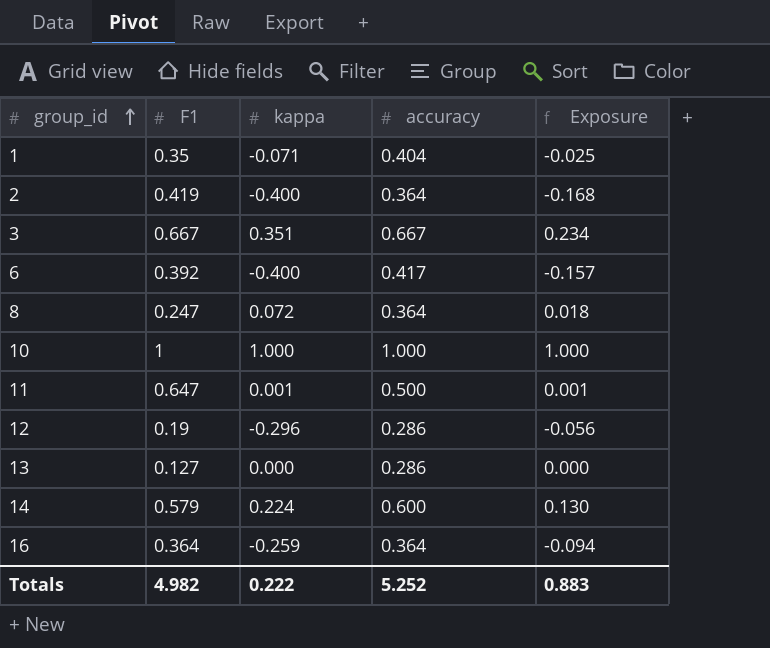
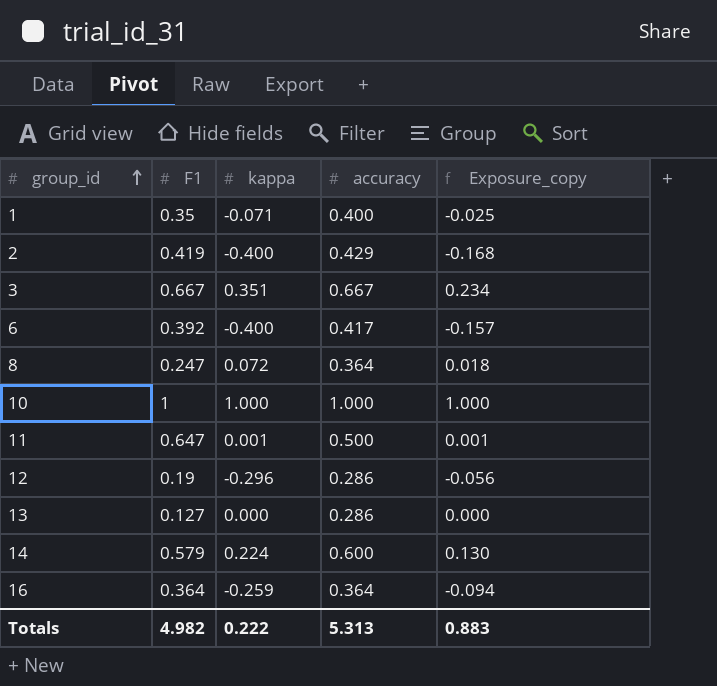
column name: Exposure -> Exposure_copy
1 | accuracy: 0.404 -> 0.400
2 | accuracy: 0.364 -> 0.429
Totals | accuracy: 5.252 -> 5.313

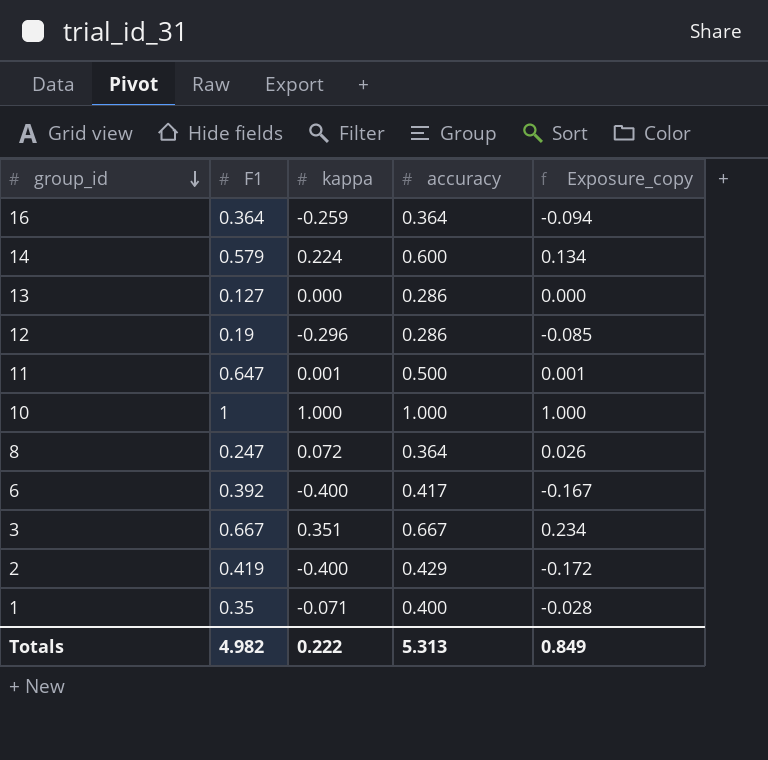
row order: group_id ascending -> group_id descending
column Exposure_copy | formula: [F1] * [kappa] -> [kappa] * [accuracy]
Totals | Exposure_copy: 0.883 -> 0.849

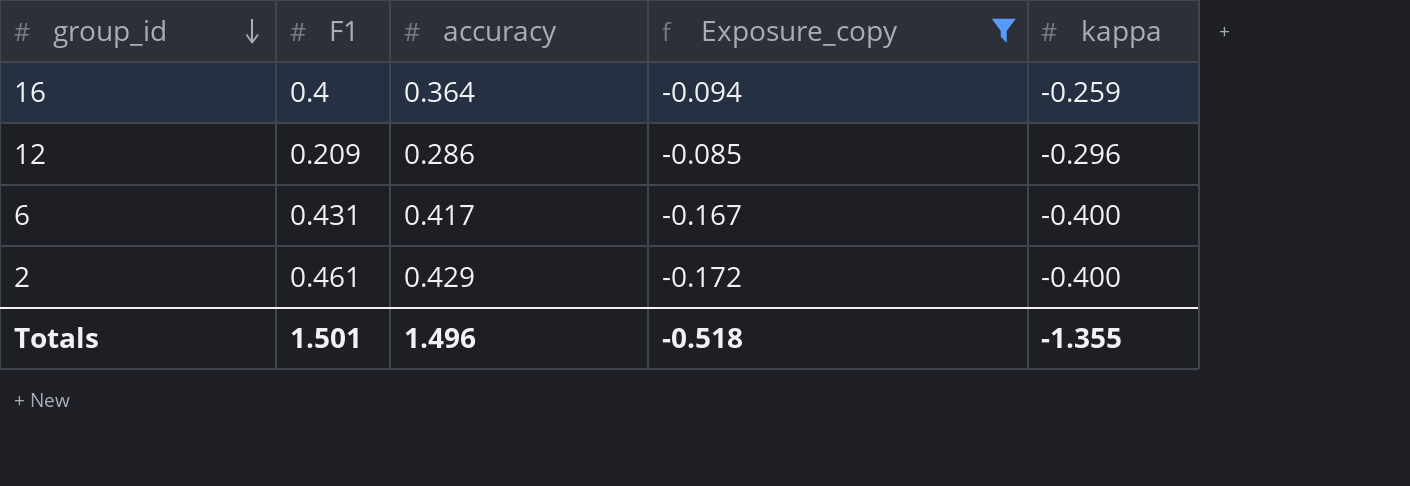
filter: none -> Exposure_copy <= -0.085
column kappa | position: 3 -> 5
16 | F1: 0.364 -> 0.4
12 | F1: 0.19 -> 0.209
6 | F1: 0.392 -> 0.431
2 | F1: 0.419 -> 0.461
Totals | F1: 4.982 -> 1.501
Totals | accuracy: 5.313 -> 1.496
Totals | Exposure_copy: 0.849 -> -0.518
Totals | kappa: 0.222 -> -1.355

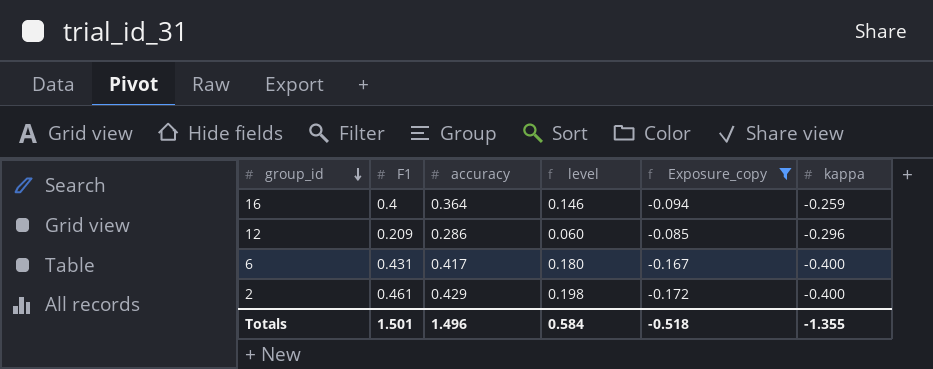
column level | formula: none -> [F1] * [accuracy]

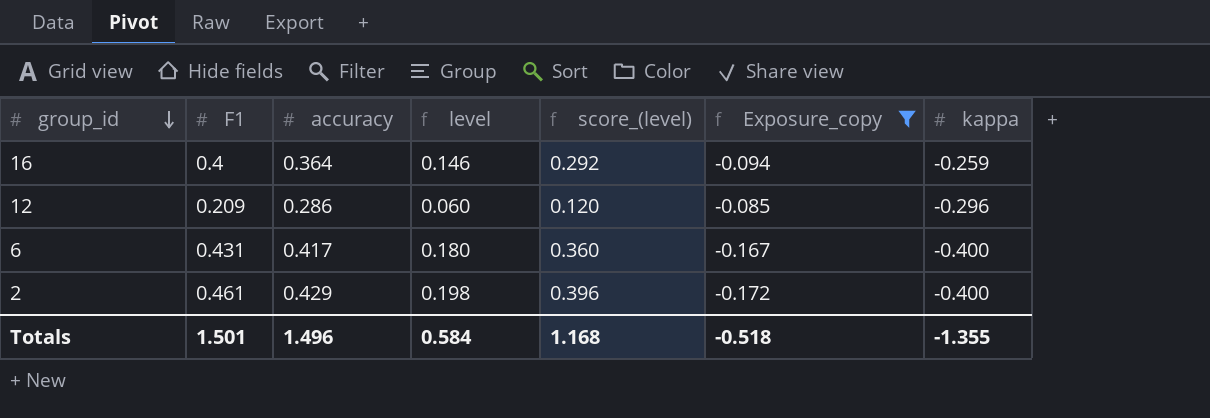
column score_(level) | formula: none -> [level] * 2

